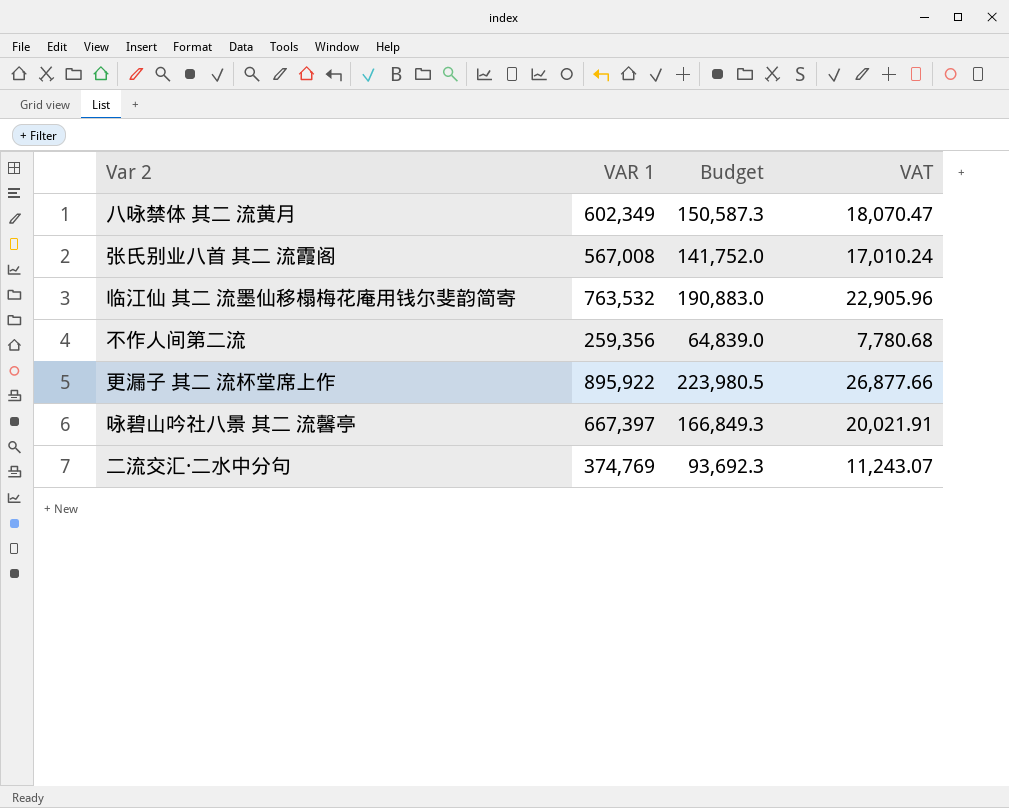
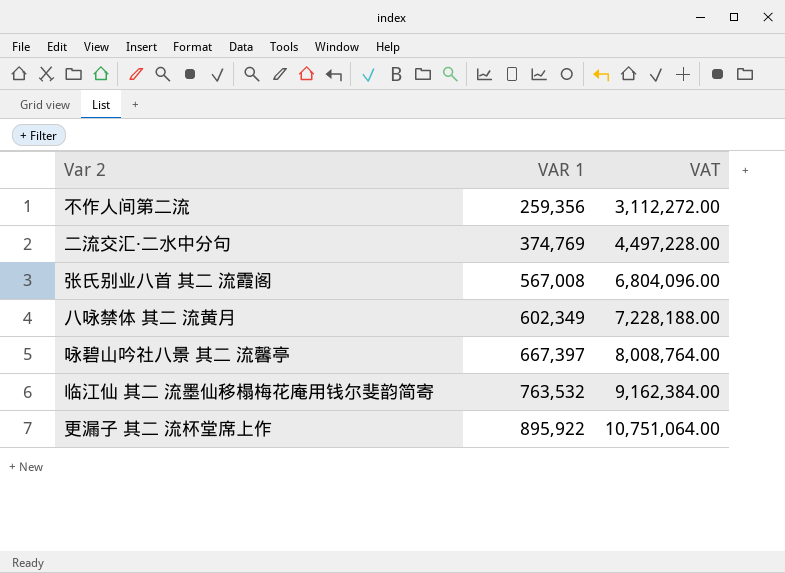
row order: none -> VAR 1 ascending
column Budget | formula: [VAR 1] * 0.25 -> none
column VAT | formula: [VAR 1] * 0.03 -> [VAR 1] * 12

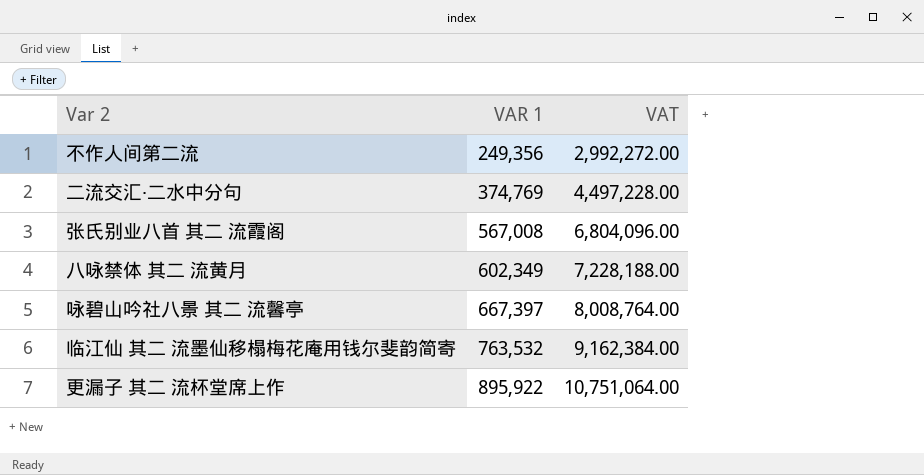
不作人间第二流 | VAR 1: 259,356 -> 249,356
不作人间第二流 | VAT: 3,112,272.00 -> 2,992,272.00

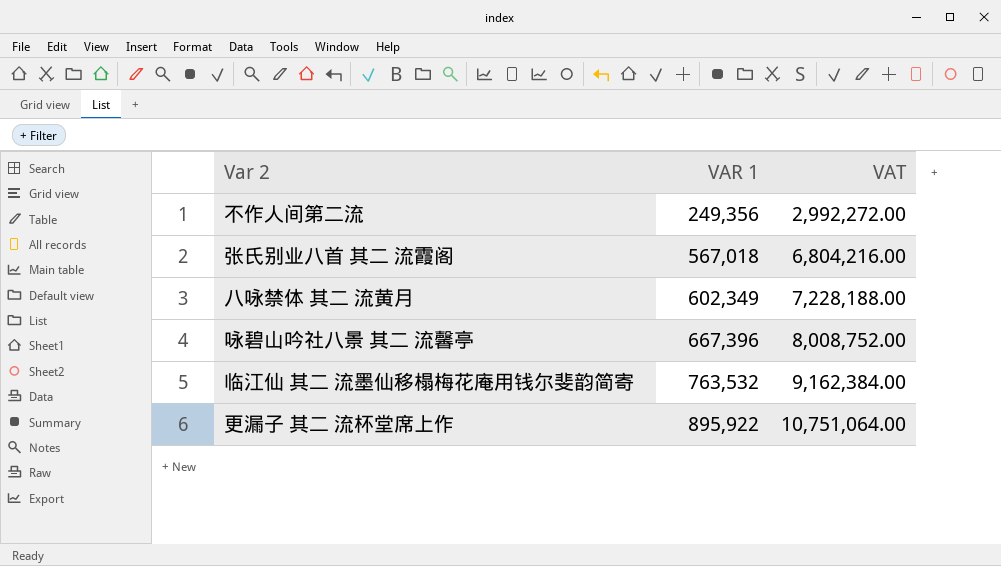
row 二流交汇·二水中分句: 374,769 | 4,497,228.00 -> none
张氏别业八首 其二 流霞阁 | VAR 1: 567,008 -> 567,018
张氏别业八首 其二 流霞阁 | VAT: 6,804,096.00 -> 6,804,216.00
咏碧山吟社八景 其二 流馨亭 | VAR 1: 667,397 -> 667,396
咏碧山吟社八景 其二 流馨亭 | VAT: 8,008,764.00 -> 8,008,752.00

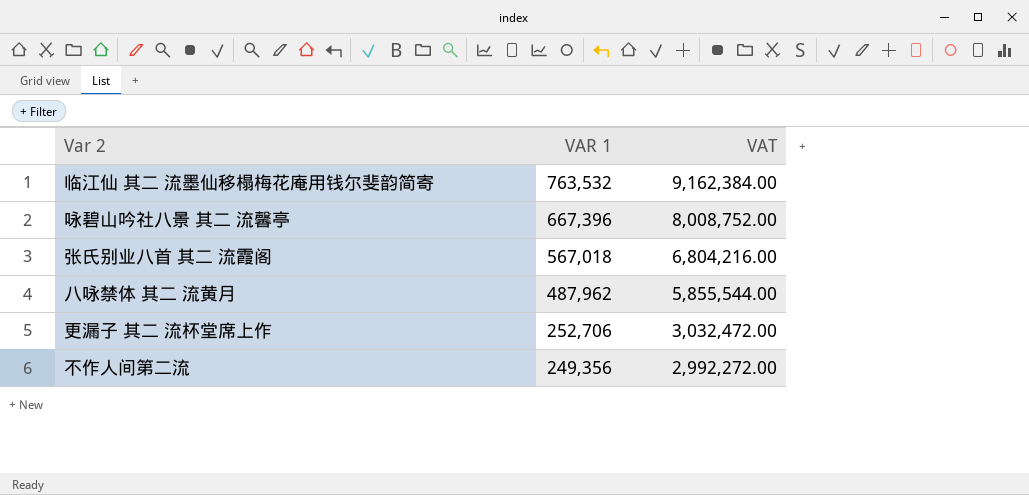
row order: VAR 1 ascending -> VAR 1 descending
八咏禁体 其二 流黄月 | VAR 1: 602,349 -> 487,962
八咏禁体 其二 流黄月 | VAT: 7,228,188.00 -> 5,855,544.00
更漏子 其二 流杯堂席上作 | VAR 1: 895,922 -> 252,706
更漏子 其二 流杯堂席上作 | VAT: 10,751,064.00 -> 3,032,472.00

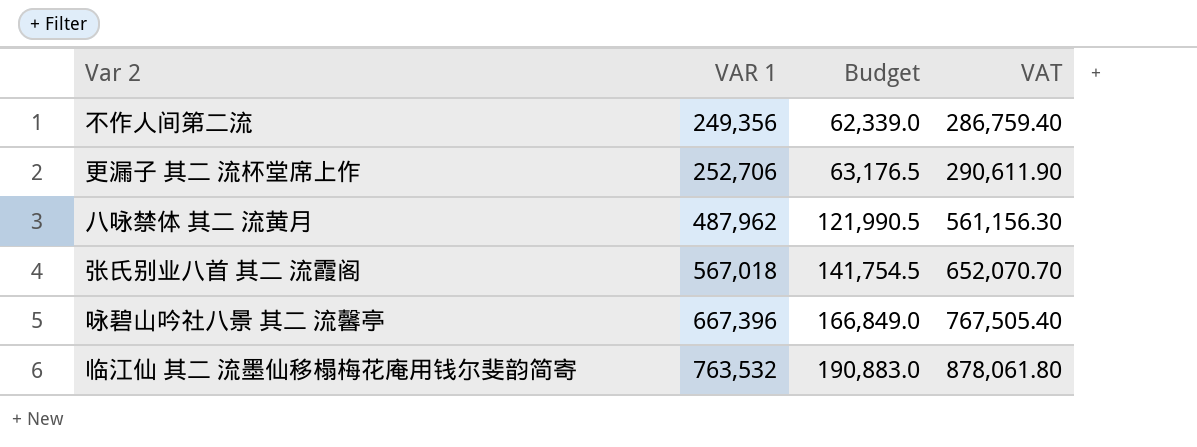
row order: VAR 1 descending -> VAR 1 ascending
column Budget | formula: none -> [VAR 1] * 0.25
column VAT | formula: [VAR 1] * 12 -> [VAR 1] * 1.15

